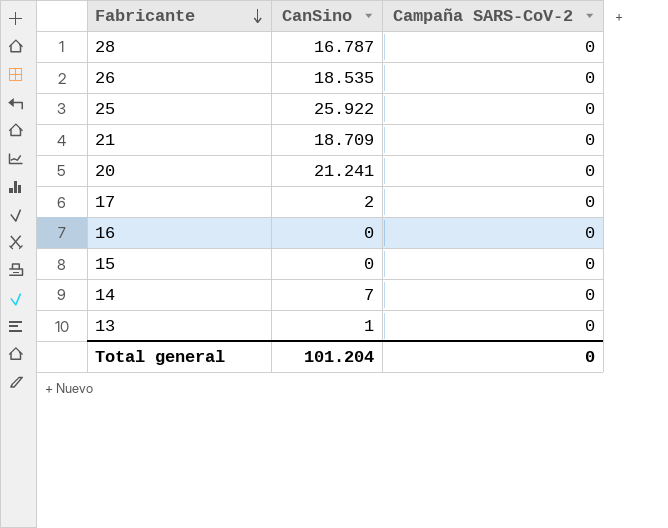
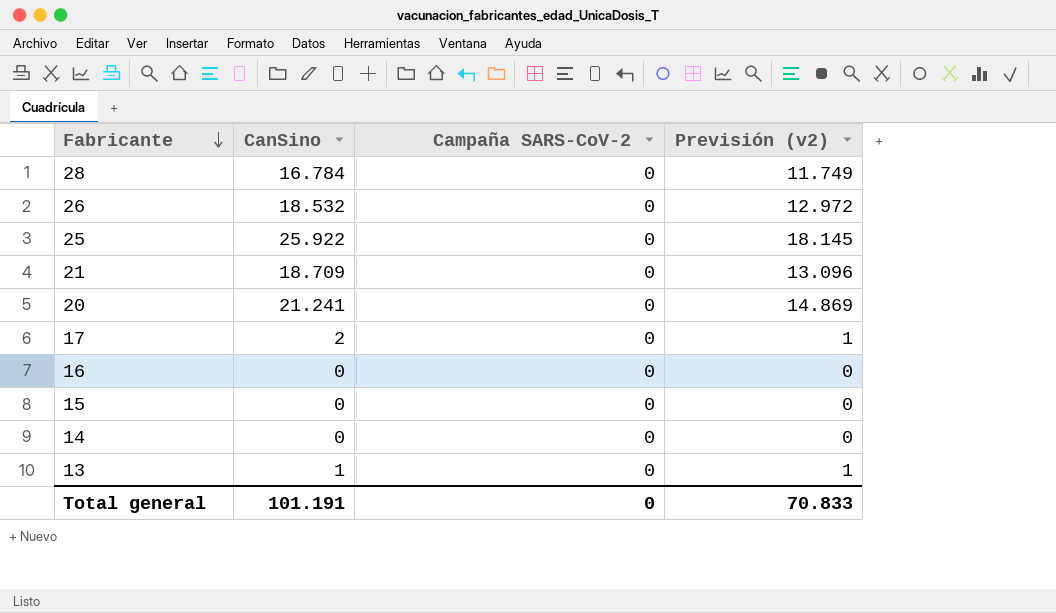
column Previsión (v2) | formula: none -> [CanSino] * 0,7
28 | CanSino: 16.787 -> 16.784
26 | CanSino: 18.535 -> 18.532
14 | CanSino: 7 -> 0
Total general | CanSino: 101.204 -> 101.191

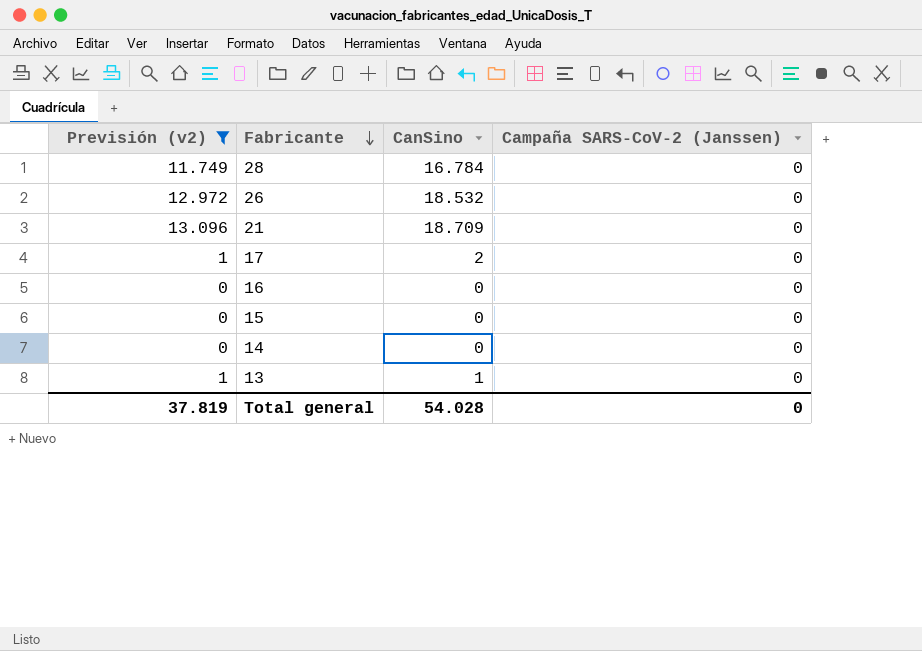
filter: none -> Previsión (v2) <= 13.096
column Previsión (v2) | position: 4 -> 1
column name: Campaña SARS-CoV-2 -> Campaña SARS-CoV-2 (Janssen)
Total general | Previsión (v2): 70.833 -> 37.819
Total general | CanSino: 101.191 -> 54.028

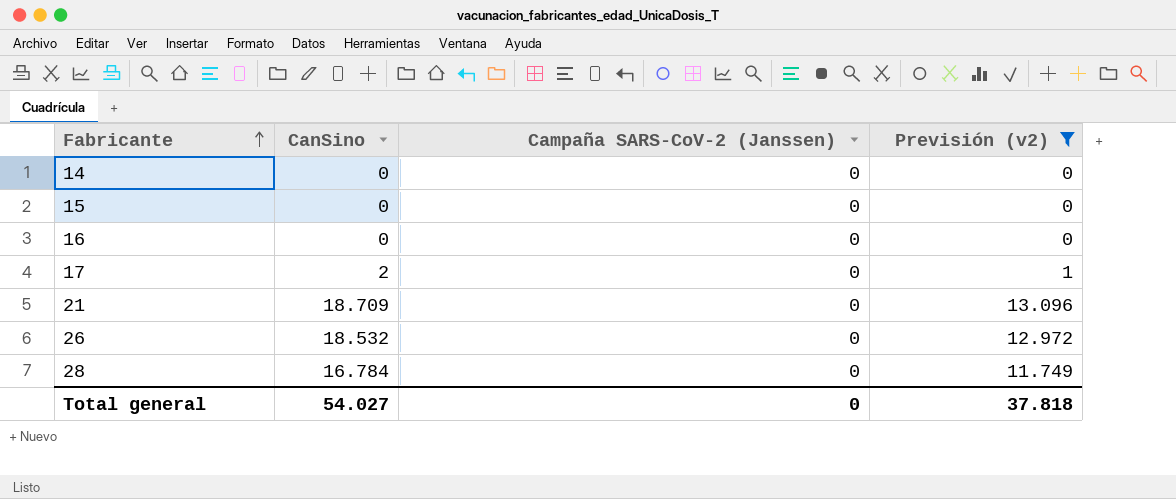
row order: Fabricante descending -> Fabricante ascending
column Previsión (v2) | position: 1 -> 4
row 13: 1 | 1 | 0 -> none
Total general | CanSino: 54.028 -> 54.027
Total general | Previsión (v2): 37.819 -> 37.818

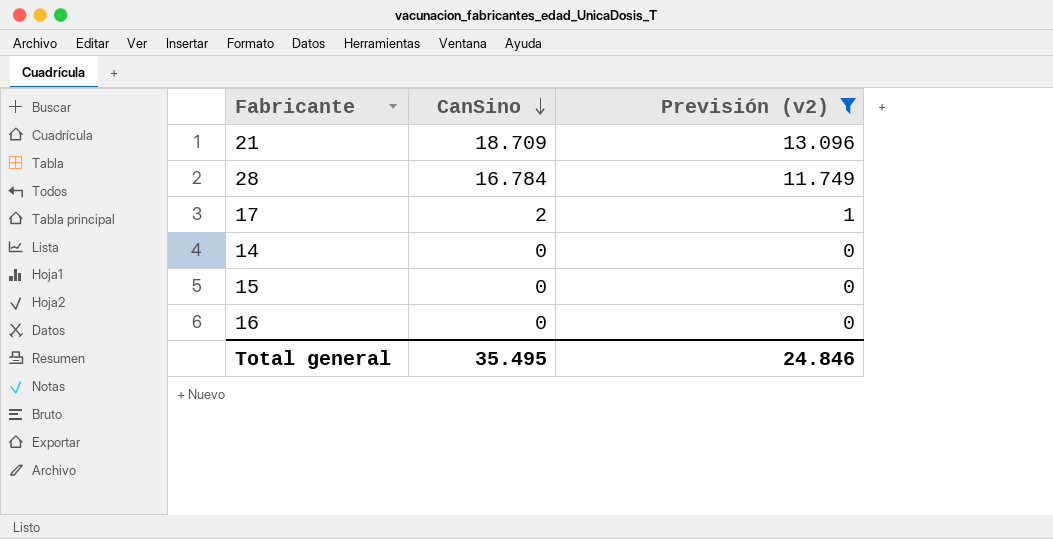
row order: Fabricante ascending -> CanSino descending
column Campaña SARS-CoV-2 (Janssen) | position: 3 -> none
row 26: 18.532 | 0 | 12.972 -> none
Total general | CanSino: 54.027 -> 35.495
Total general | Previsión (v2): 37.818 -> 24.846

